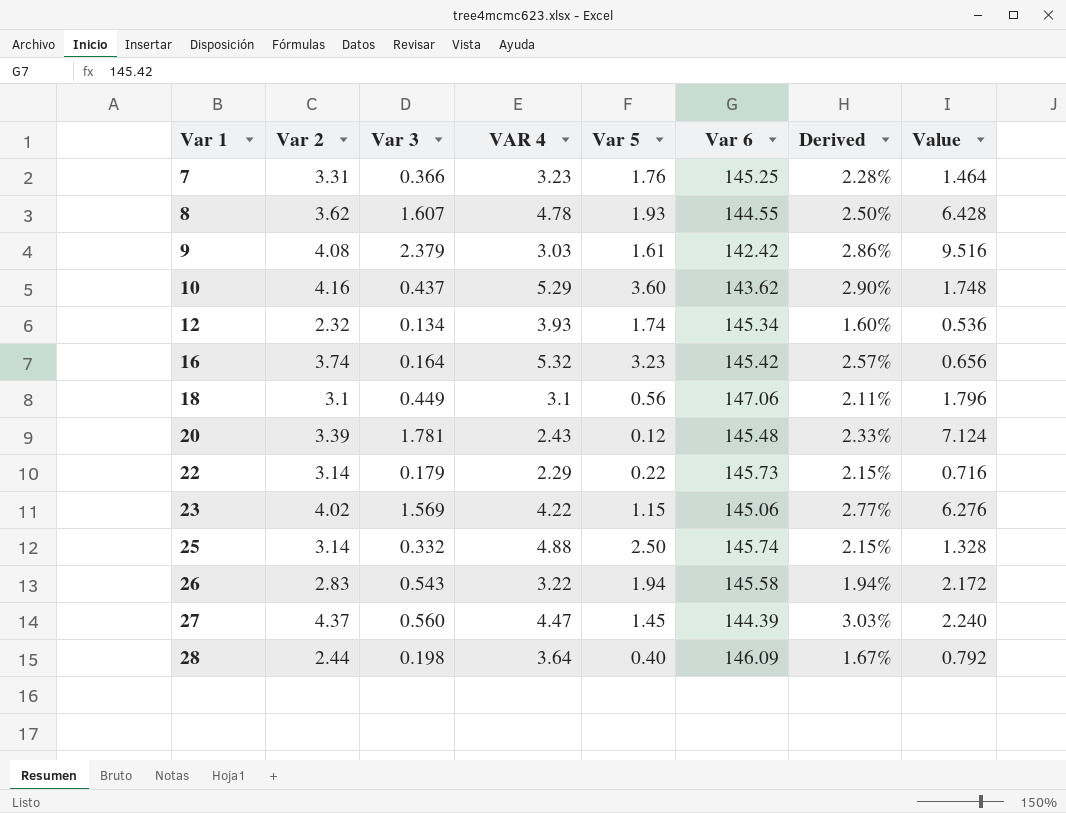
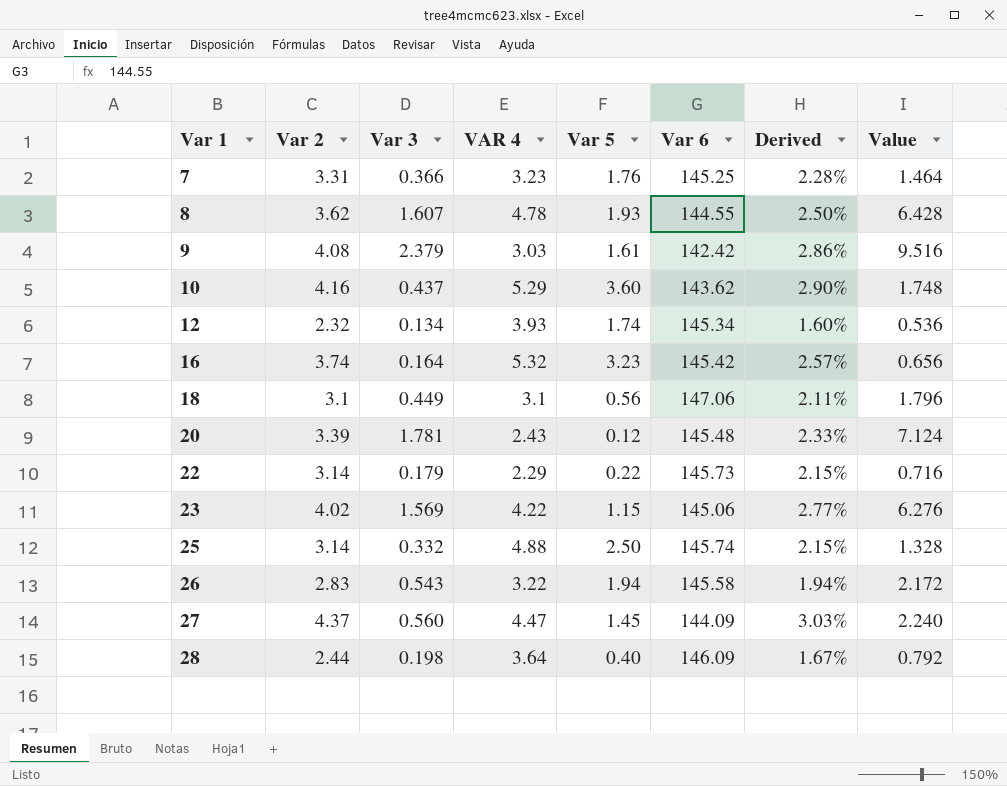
27 | Var 6: 144.39 -> 144.09

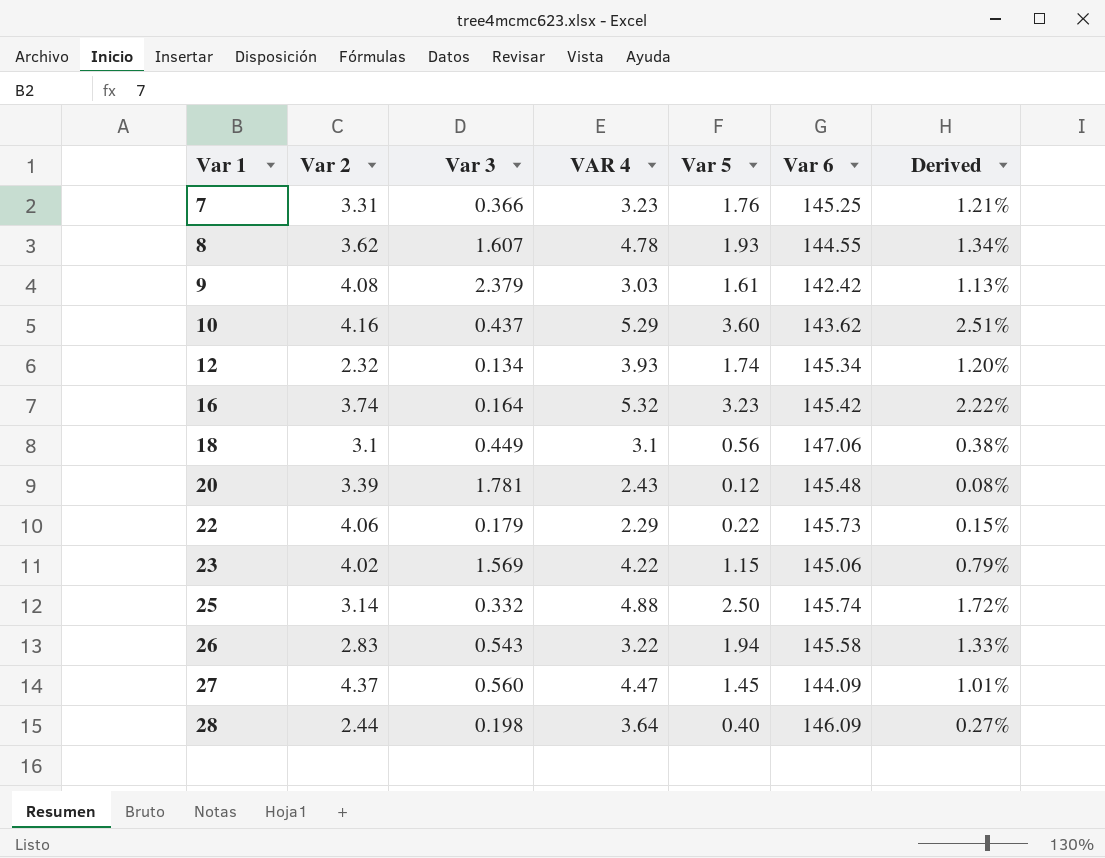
column Value | formula: [Var 3] * 4 -> none
column Derived | formula: [Var 2] / [Var 6] -> [Var 5] / [Var 6]
22 | Var 2: 3.14 -> 4.06

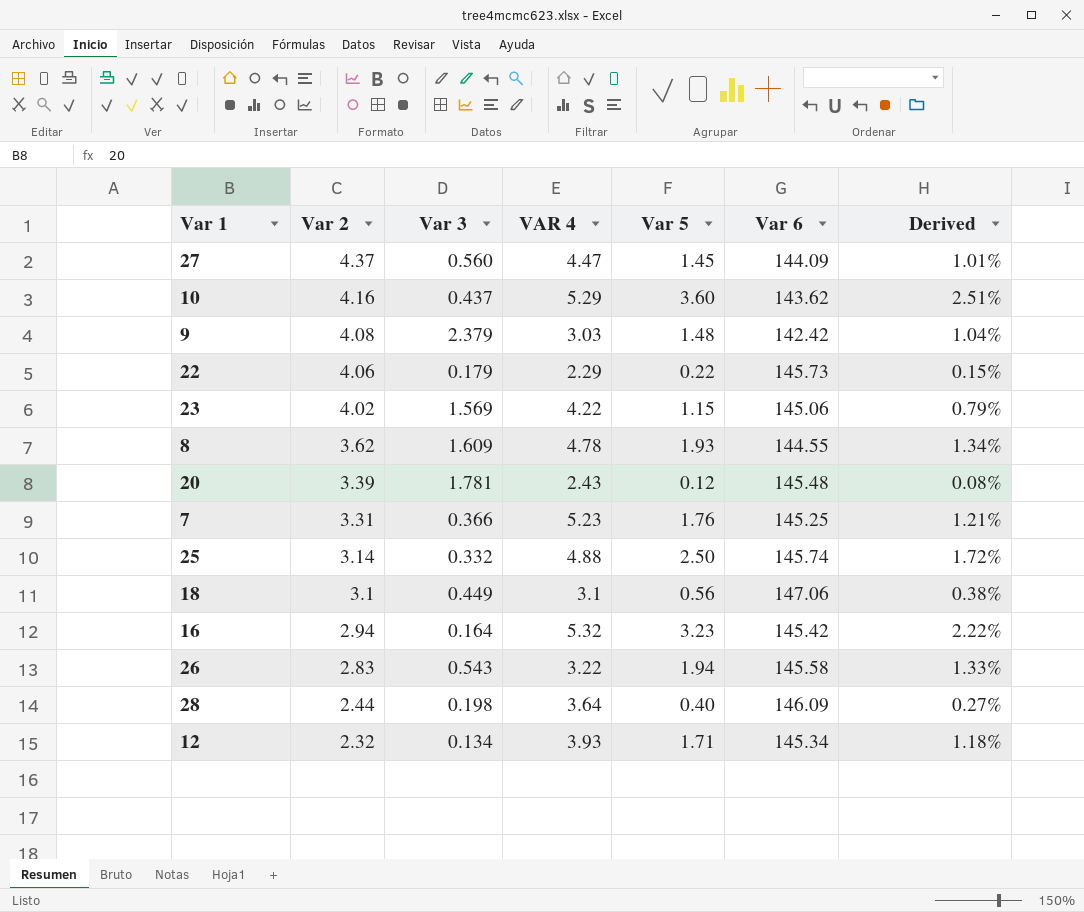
row order: Var 1 ascending -> Var 2 descending
9 | Var 5: 1.61 -> 1.48
9 | Derived: 1.13% -> 1.04%
8 | Var 3: 1.607 -> 1.609
7 | VAR 4: 3.23 -> 5.23
16 | Var 2: 3.74 -> 2.94
12 | Var 5: 1.74 -> 1.71
12 | Derived: 1.20% -> 1.18%

